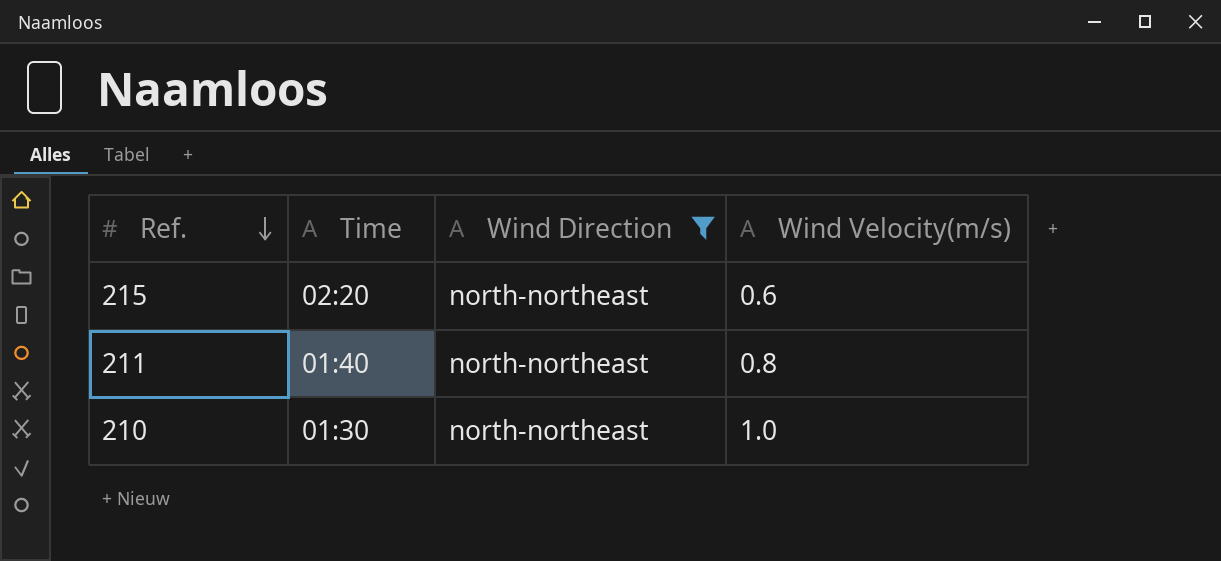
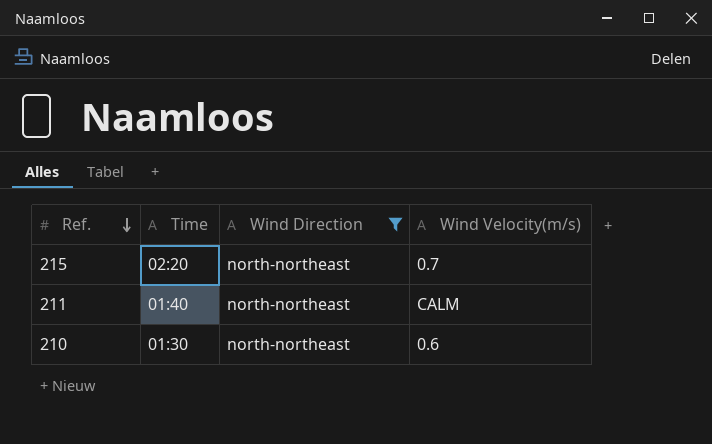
215 | Wind Velocity(m/s): 0.6 -> 0.7
211 | Wind Velocity(m/s): 0.8 -> CALM
210 | Wind Velocity(m/s): 1.0 -> 0.6

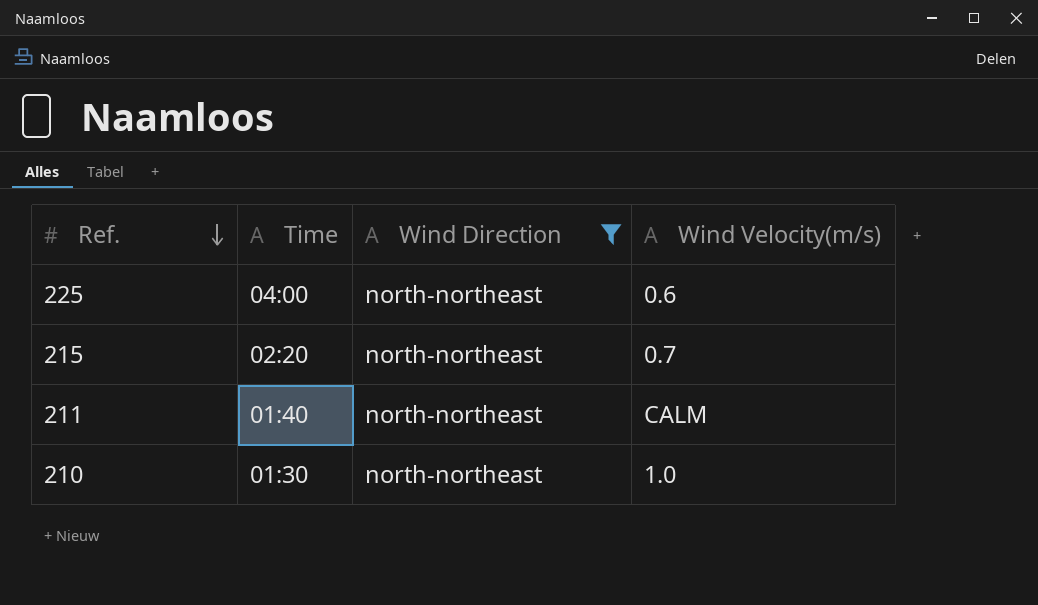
row 225: none -> 04:00 | north-northeast | 0.6
210 | Wind Velocity(m/s): 0.6 -> 1.0

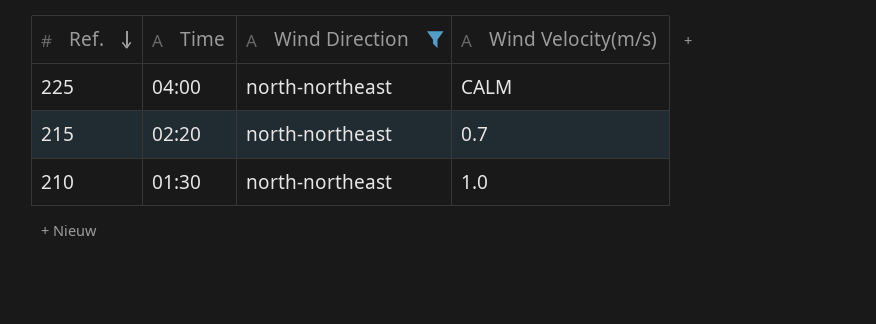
row 211: 01:40 | north-northeast | CALM -> none
225 | Wind Velocity(m/s): 0.6 -> CALM

